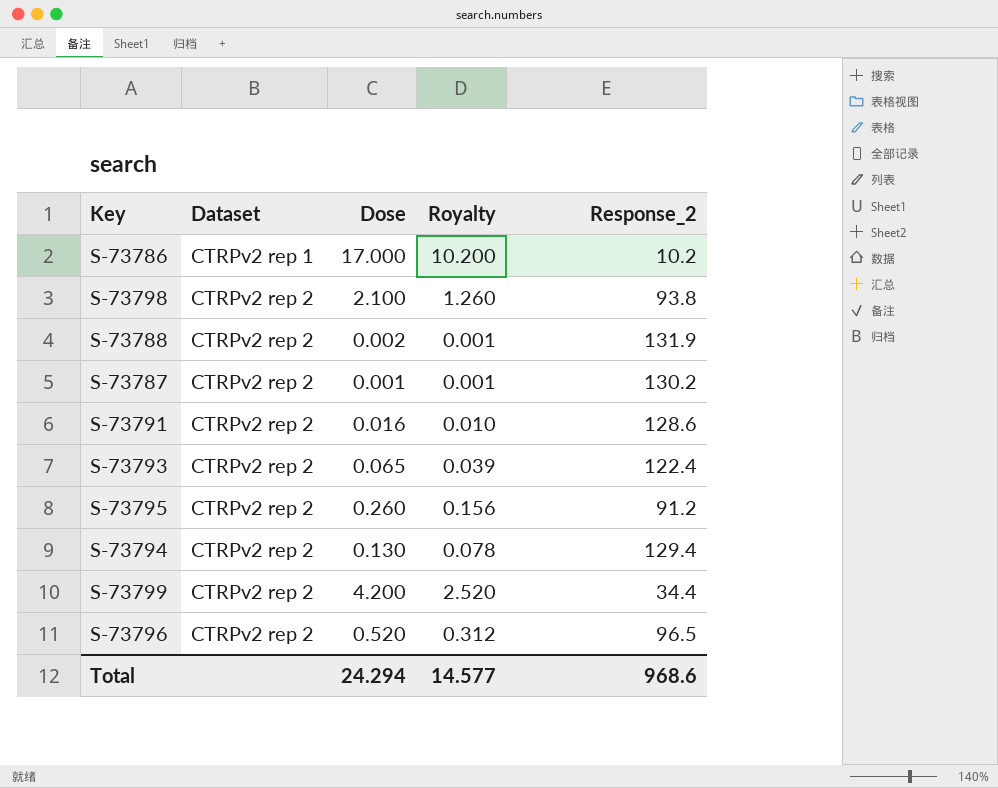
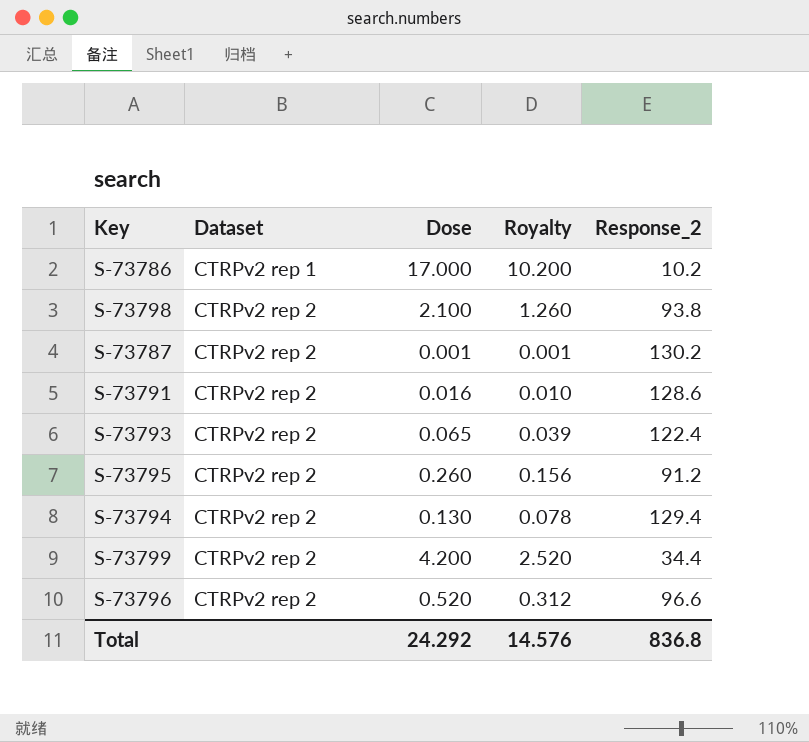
row S-73788: CTRPv2 rep 2 | 0.002 | 0.001 | 131.9 -> none
S-73796 | Response_2: 96.5 -> 96.6
Total | Dose: 24.294 -> 24.292
Total | Royalty: 14.577 -> 14.576
Total | Response_2: 968.6 -> 836.8

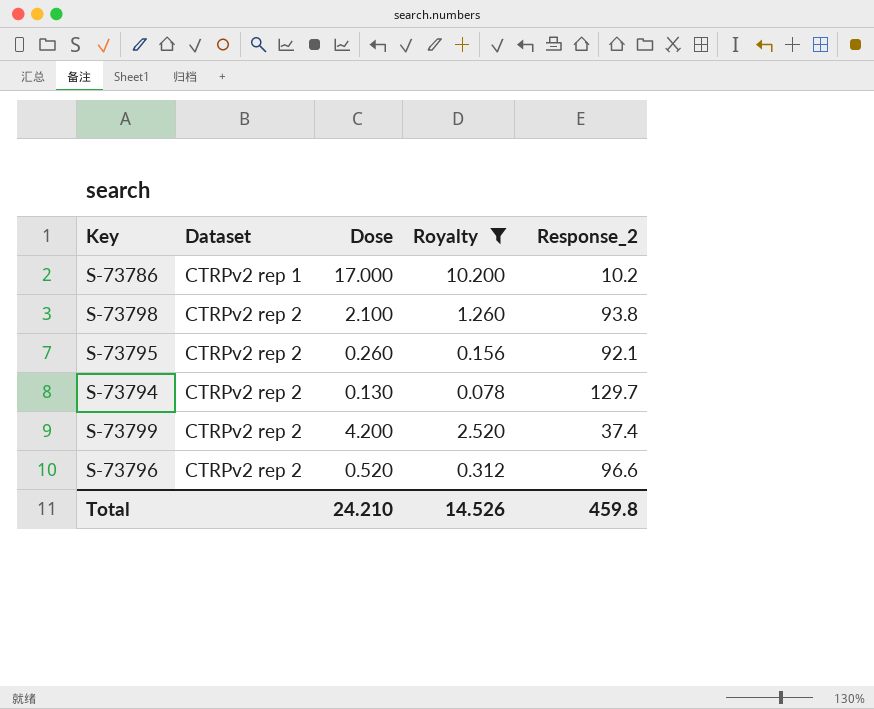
filter: none -> Royalty >= 0.078
S-73795 | Response_2: 91.2 -> 92.1
S-73794 | Response_2: 129.4 -> 129.7
S-73799 | Response_2: 34.4 -> 37.4
Total | Dose: 24.292 -> 24.210
Total | Royalty: 14.576 -> 14.526
Total | Response_2: 836.8 -> 459.8

